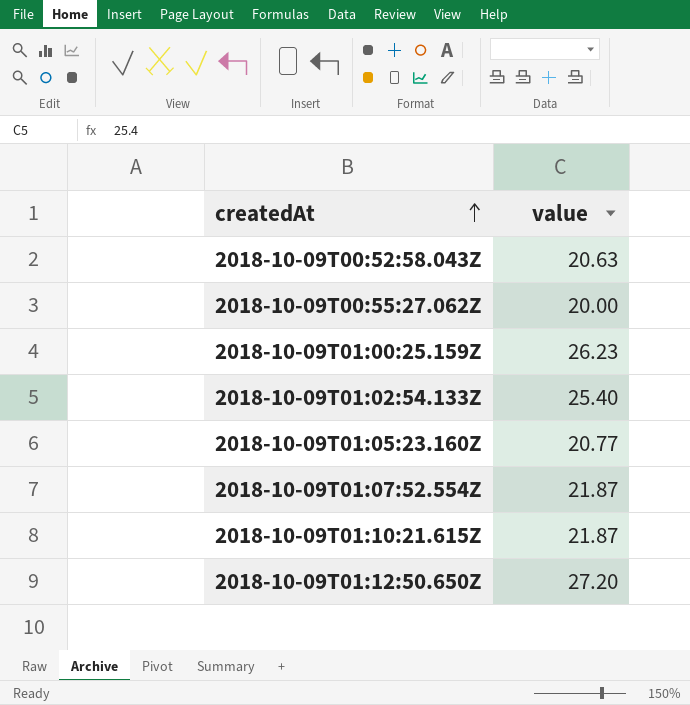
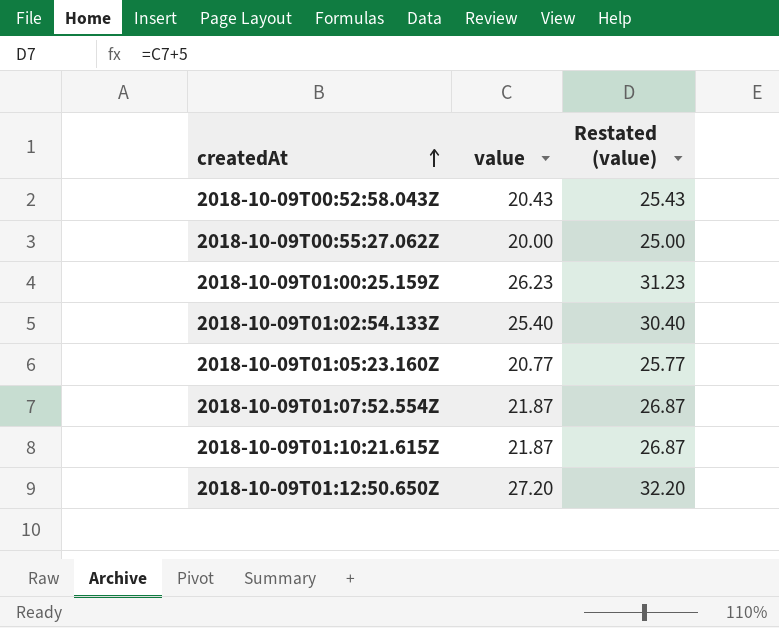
column Restated (value) | formula: none -> [value] + 5
2018-10-09T00:52:58.043Z | value: 20.63 -> 20.43

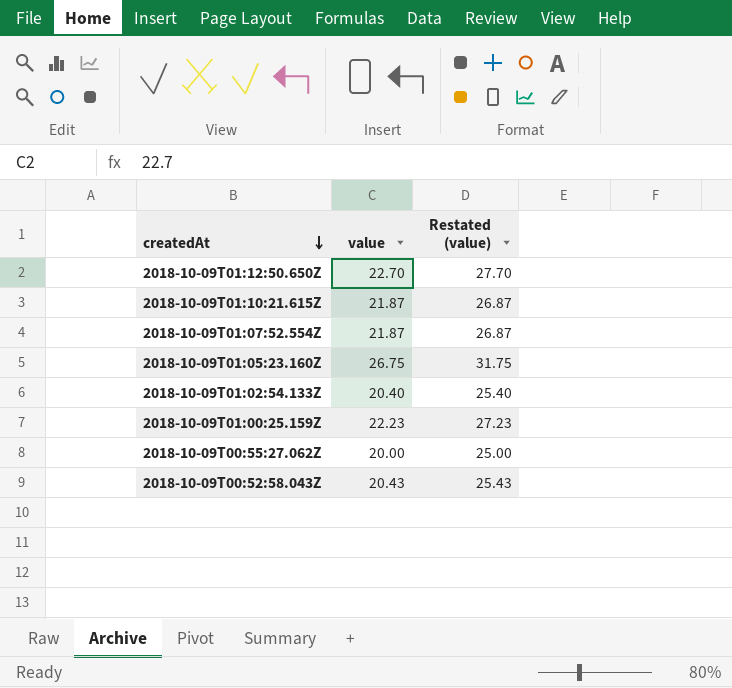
row order: createdAt ascending -> createdAt descending
2018-10-09T01:12:50.650Z | value: 27.20 -> 22.70
2018-10-09T01:12:50.650Z | Restated (value): 32.20 -> 27.70
2018-10-09T01:05:23.160Z | value: 20.77 -> 26.75
2018-10-09T01:05:23.160Z | Restated (value): 25.77 -> 31.75
2018-10-09T01:02:54.133Z | value: 25.40 -> 20.40
2018-10-09T01:02:54.133Z | Restated (value): 30.40 -> 25.40
2018-10-09T01:00:25.159Z | value: 26.23 -> 22.23
2018-10-09T01:00:25.159Z | Restated (value): 31.23 -> 27.23

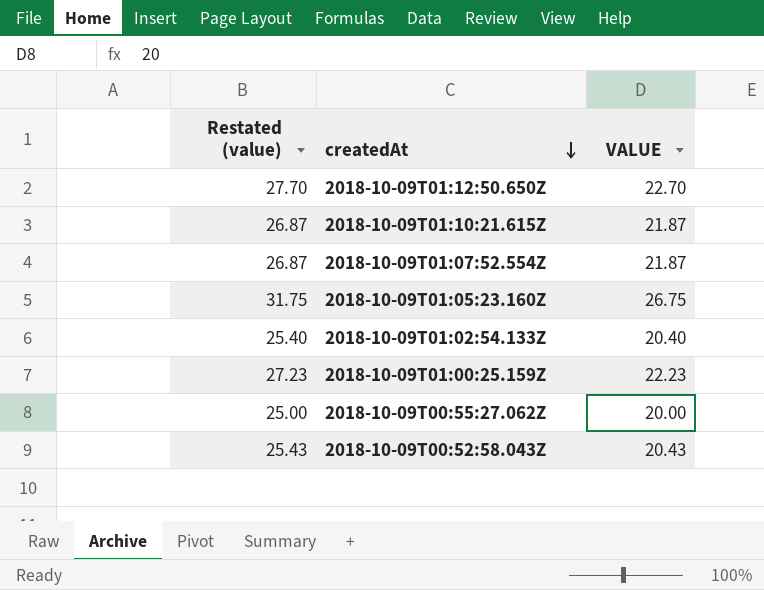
column Restated (value) | position: 3 -> 1
column name: value -> VALUE

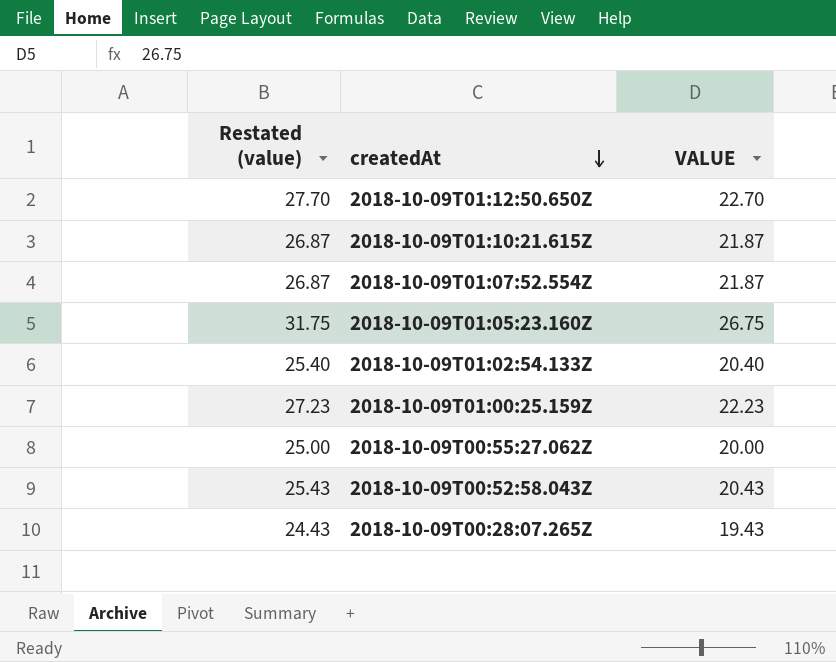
row 2018-10-09T00:28:07.265Z: none -> 24.43 | 19.43

